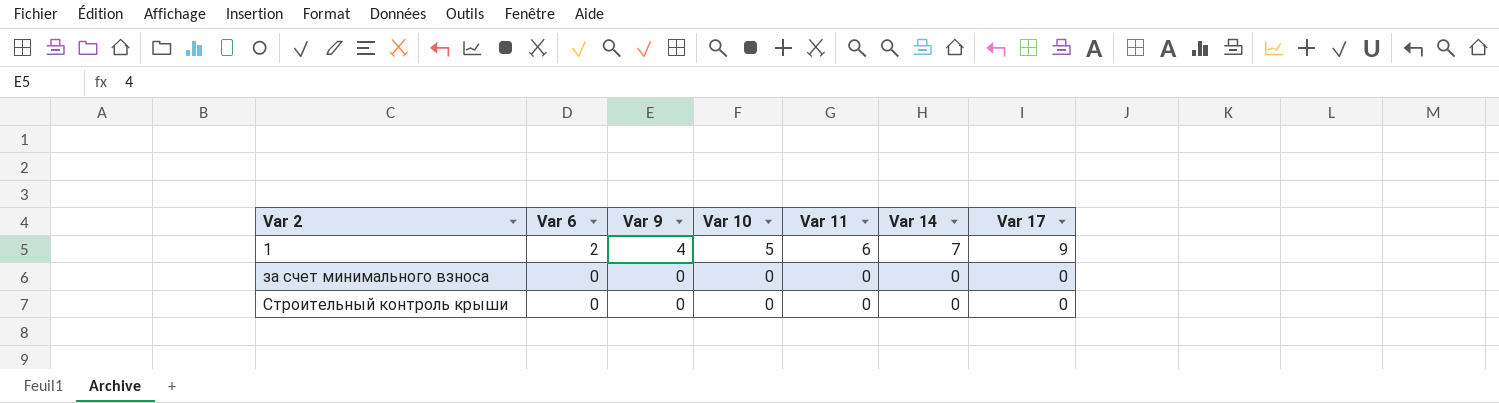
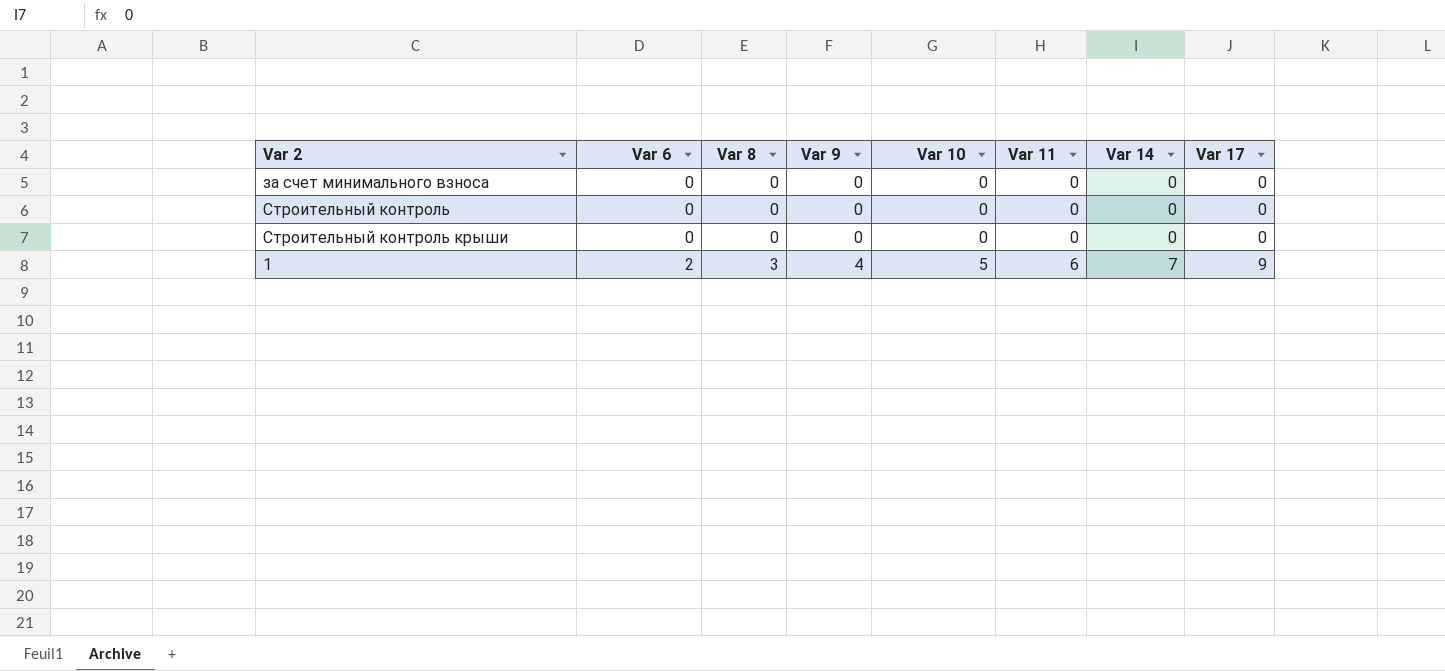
row order: Var 2 ascending -> Var 6 ascending
column Var 8 | position: none -> 3
row Строительный контроль: none -> 0 | 0 | 0 | 0 | 0 | 0 | 0

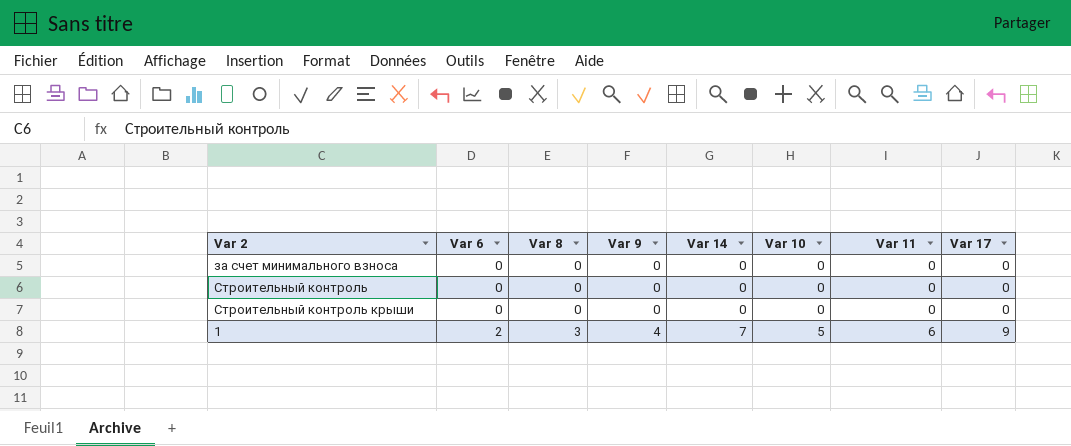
column Var 14 | position: 7 -> 5

